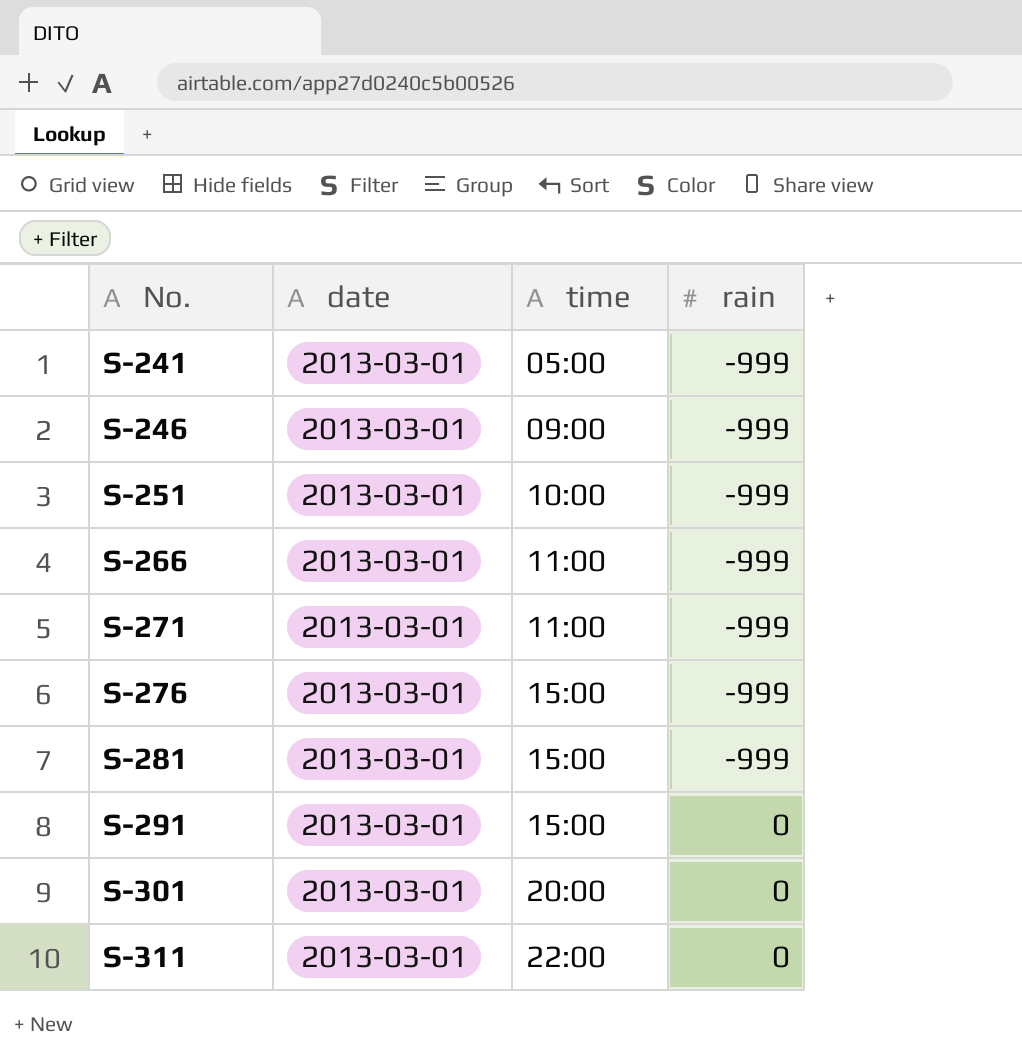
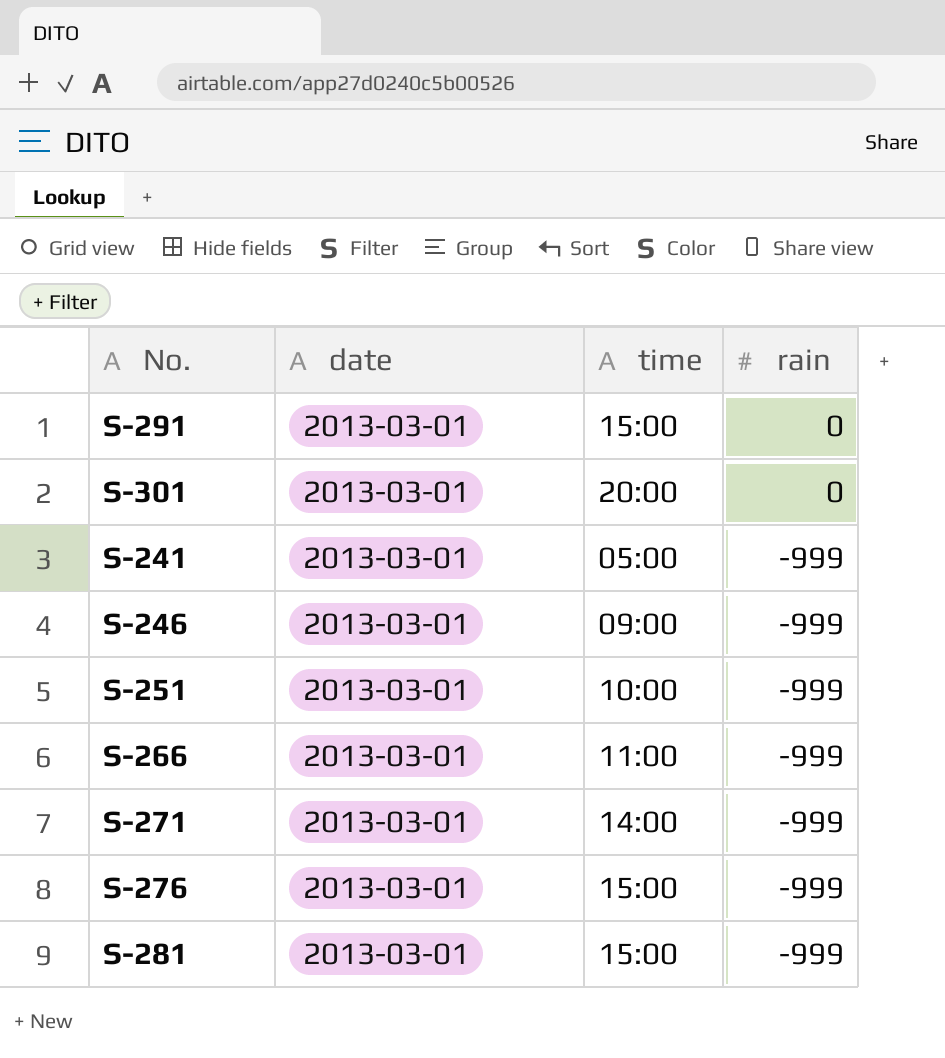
row order: No. ascending -> rain descending
row S-311: 2013-03-01 | 22:00 | 0 -> none
S-271 | time: 11:00 -> 14:00

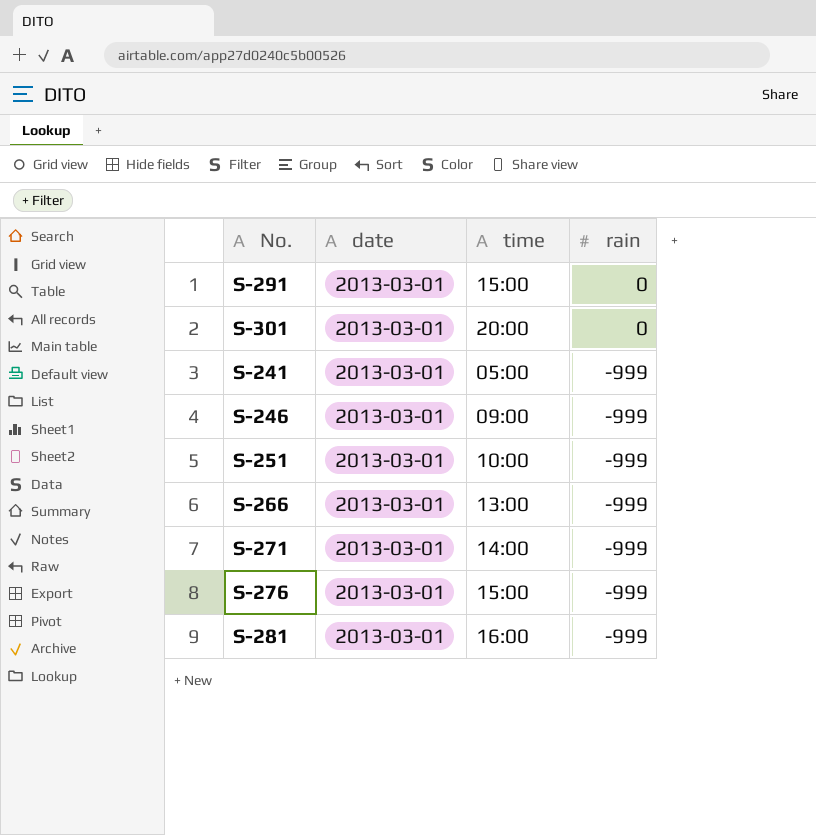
S-266 | time: 11:00 -> 13:00
S-281 | time: 15:00 -> 16:00

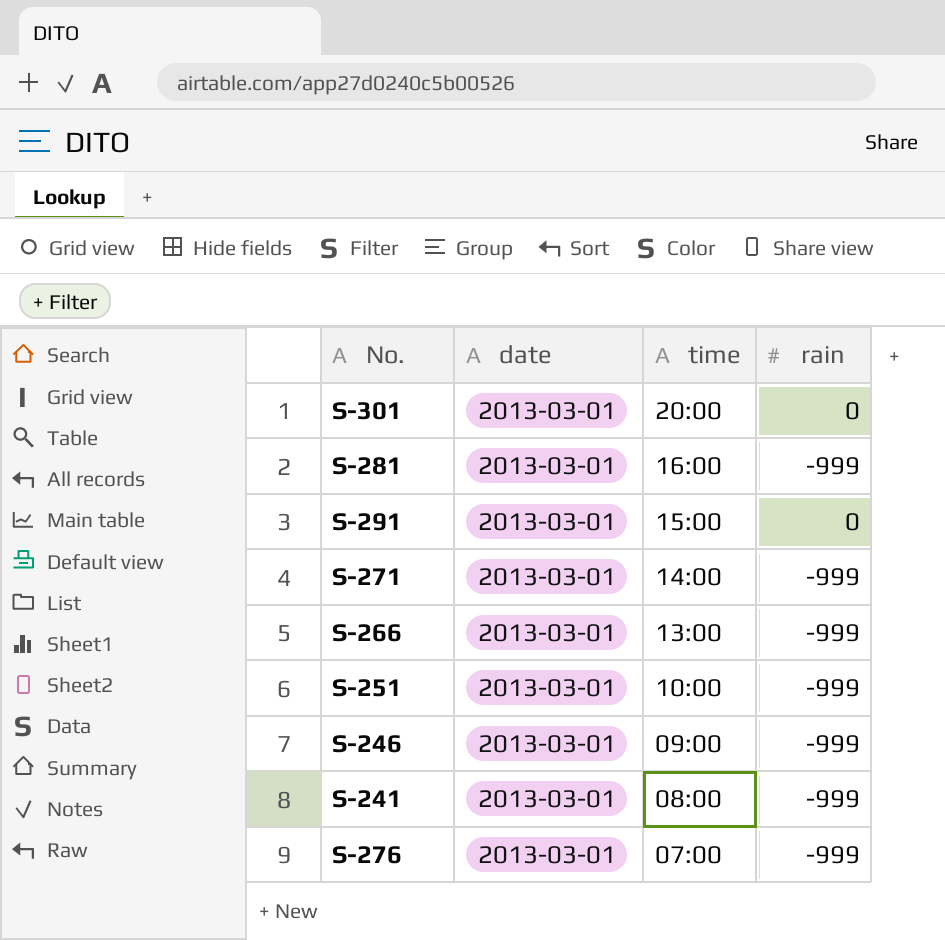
row order: rain descending -> time descending
S-241 | time: 05:00 -> 08:00
S-276 | time: 15:00 -> 07:00

